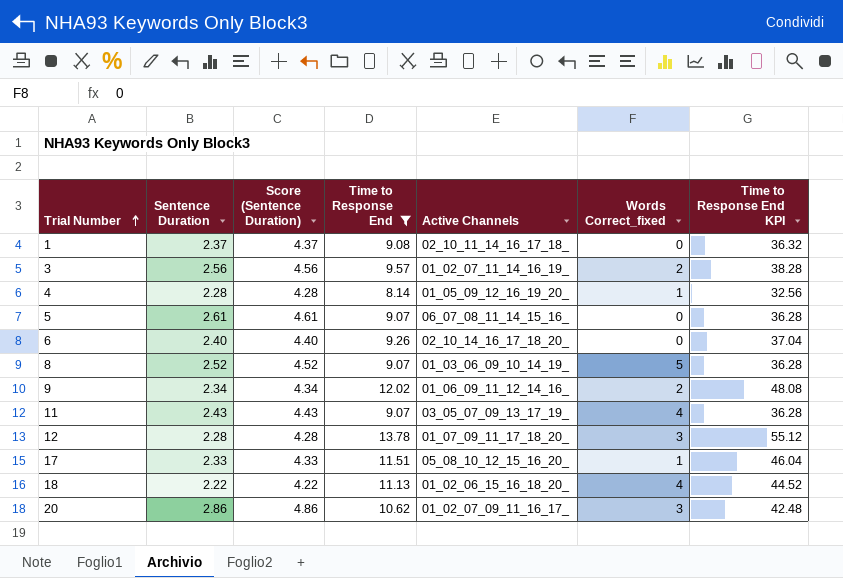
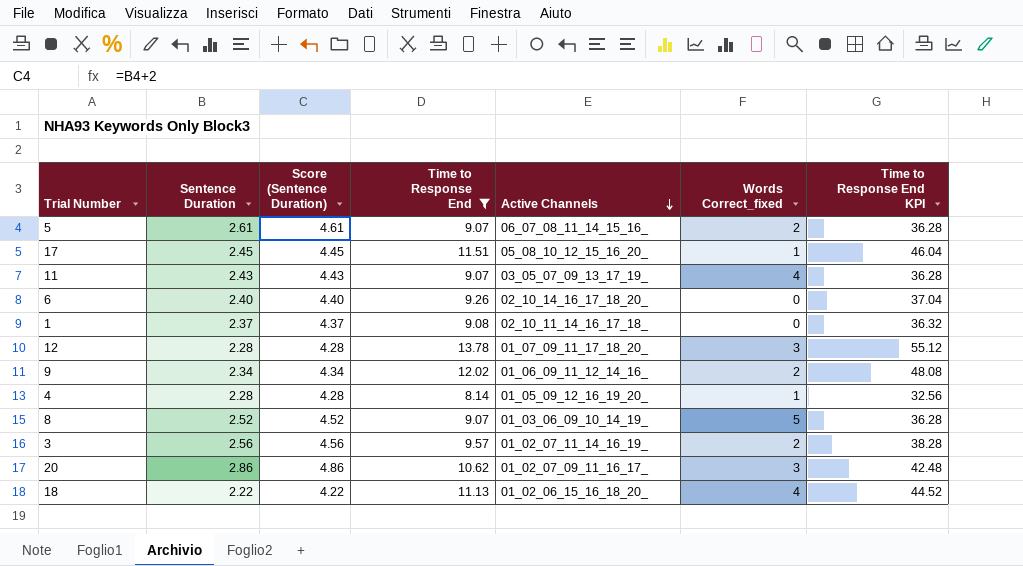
row order: Trial Number ascending -> Active Channels descending
5 | Words Correct_fixed: 0 -> 2
17 | Sentence Duration: 2.33 -> 2.45
17 | Score (Sentence Duration): 4.33 -> 4.45

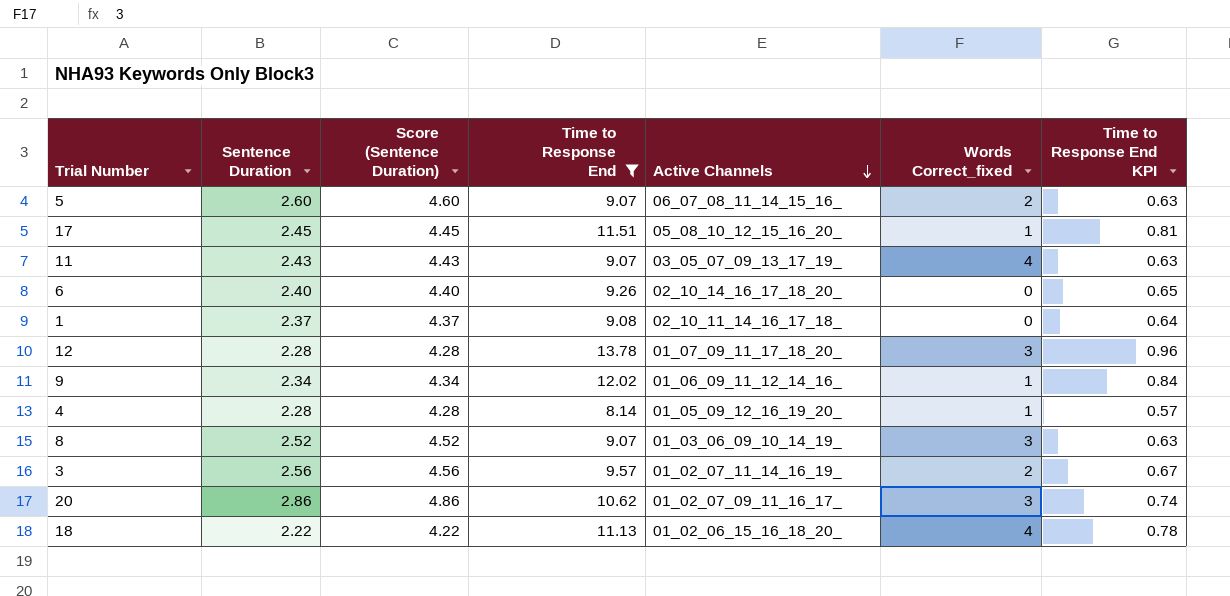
column Time to Response End KPI | formula: [Time to Response End] * 4 -> [Time to Response End] * 0.07
5 | Sentence Duration: 2.61 -> 2.60
5 | Score (Sentence Duration): 4.61 -> 4.60
9 | Words Correct_fixed: 2 -> 1
8 | Words Correct_fixed: 5 -> 3

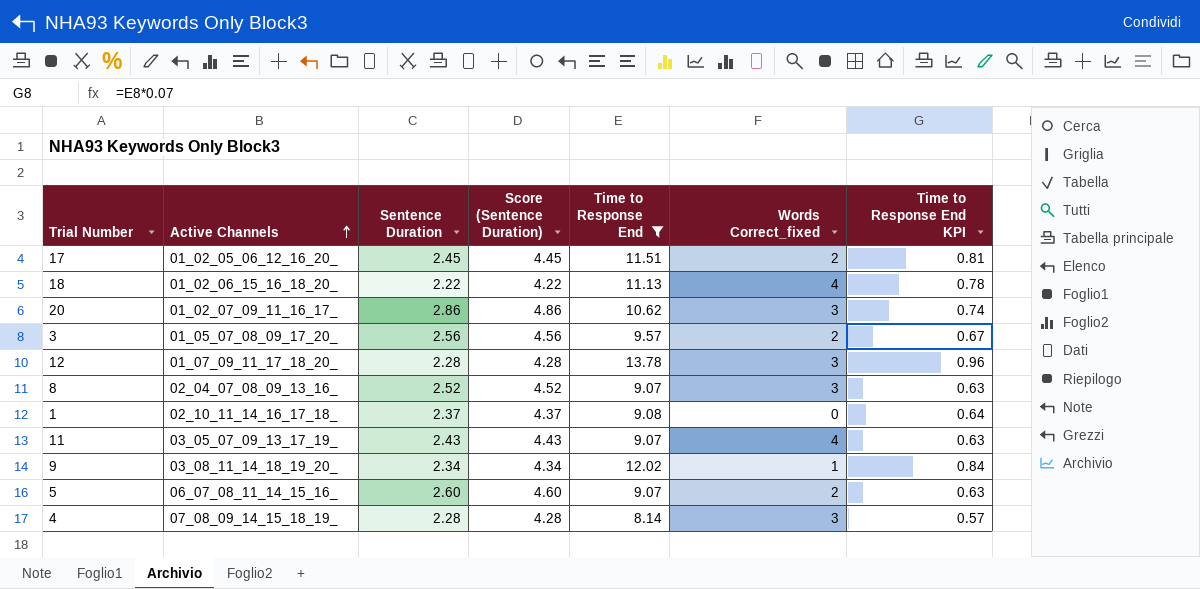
row order: Active Channels descending -> Active Channels ascending
column Active Channels | position: 5 -> 2
row 6: 2.40 | 4.40 | 9.26 | 02_10_14_16_17_18_20_ | 0 | 0.65 -> none
17 | Active Channels: 05_08_10_12_15_16_20_ -> 01_02_05_06_12_16_20_
17 | Words Correct_fixed: 1 -> 2
3 | Active Channels: 01_02_07_11_14_16_19_ -> 01_05_07_08_09_17_20_
8 | Active Channels: 01_03_06_09_10_14_19_ -> 02_04_07_08_09_13_16_
9 | Active Channels: 01_06_09_11_12_14_16_ -> 03_08_11_14_18_19_20_
4 | Active Channels: 01_05_09_12_16_19_20_ -> 07_08_09_14_15_18_19_
4 | Words Correct_fixed: 1 -> 3

